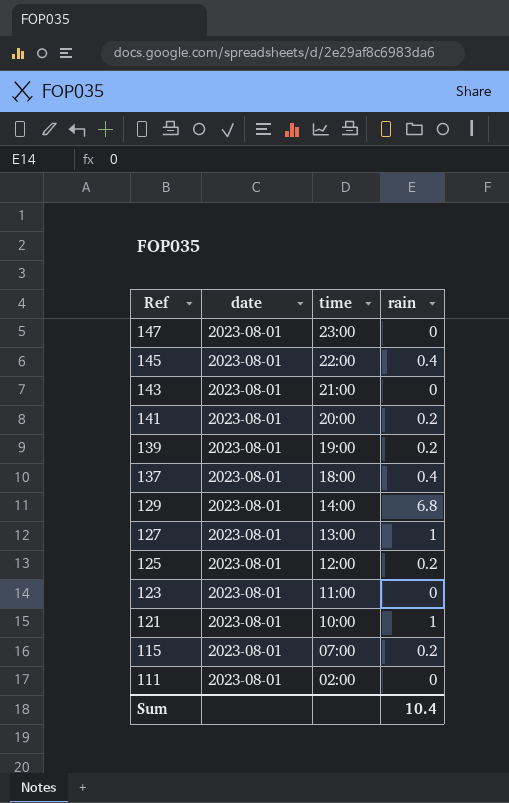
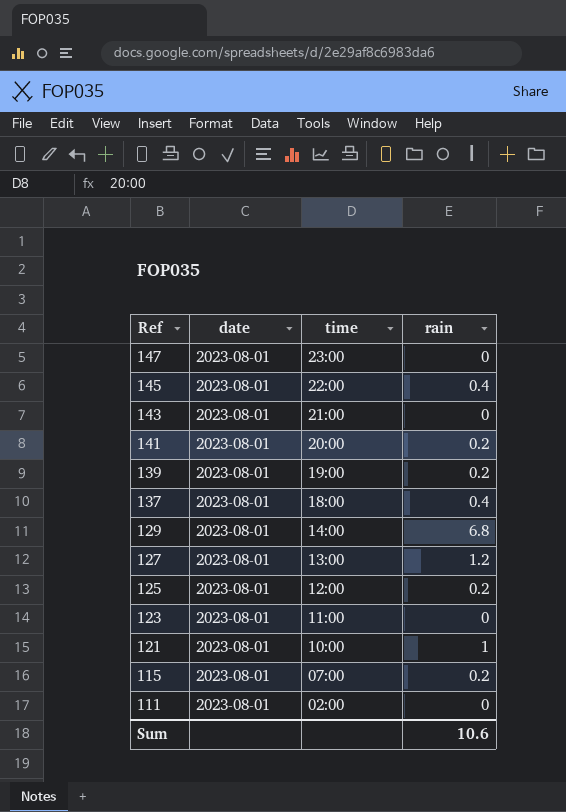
127 | rain: 1 -> 1.2
Sum | rain: 10.4 -> 10.6

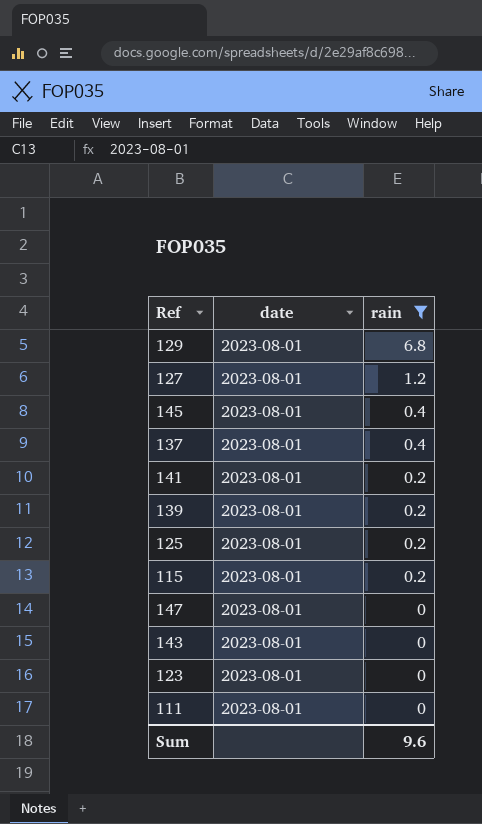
filter: none -> rain != 1
row order: Ref descending -> rain descending
column time | position: 3 -> none
Sum | rain: 10.6 -> 9.6

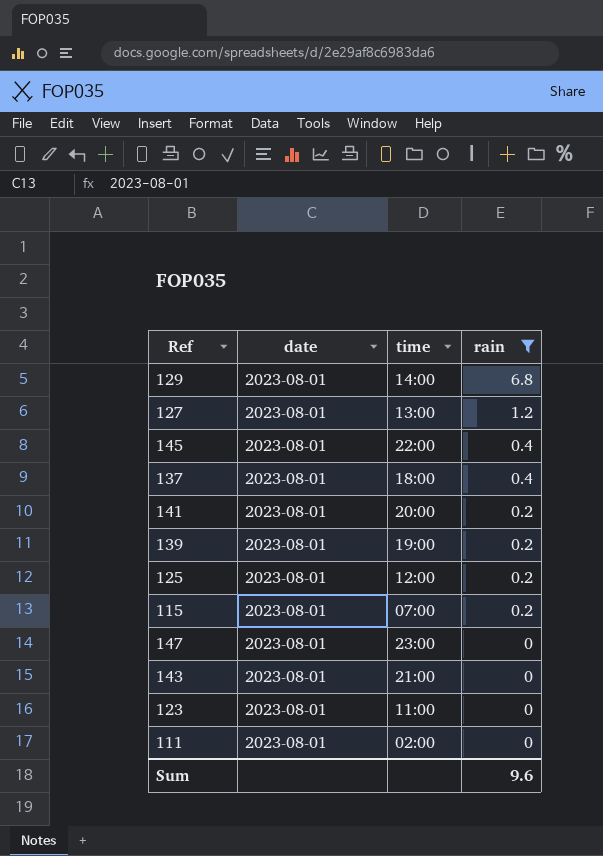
column time | position: none -> 3

